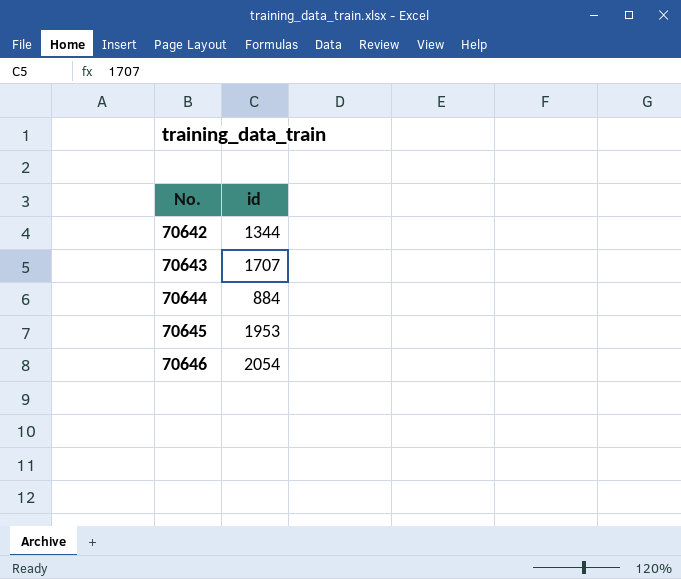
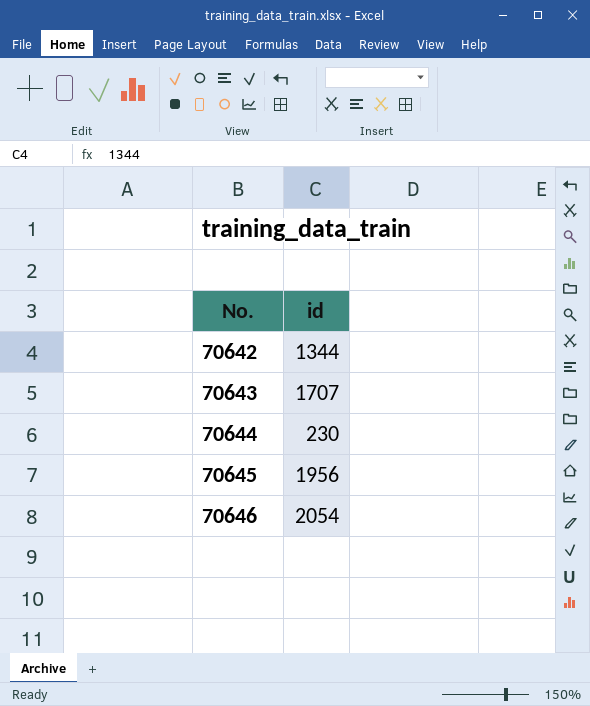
70644 | id: 884 -> 230
70645 | id: 1953 -> 1956

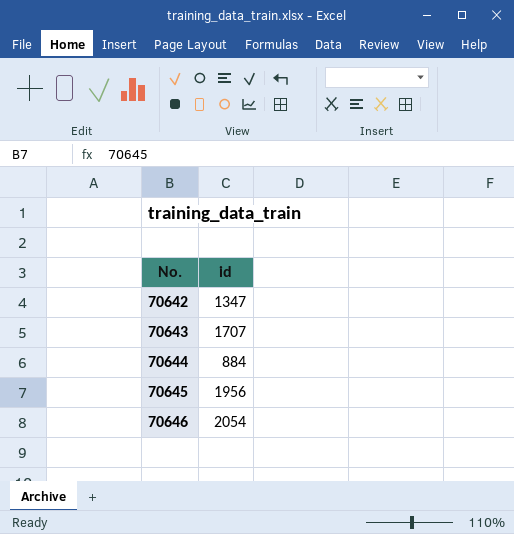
70642 | id: 1344 -> 1347
70644 | id: 230 -> 884

